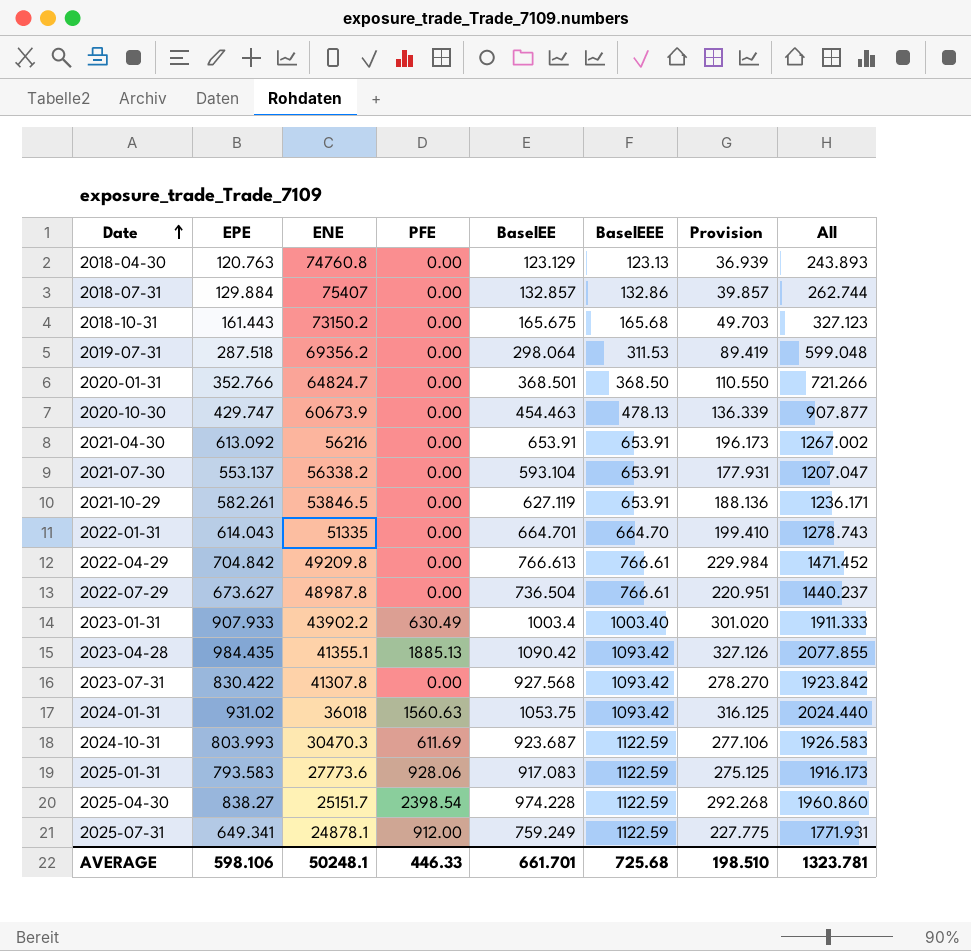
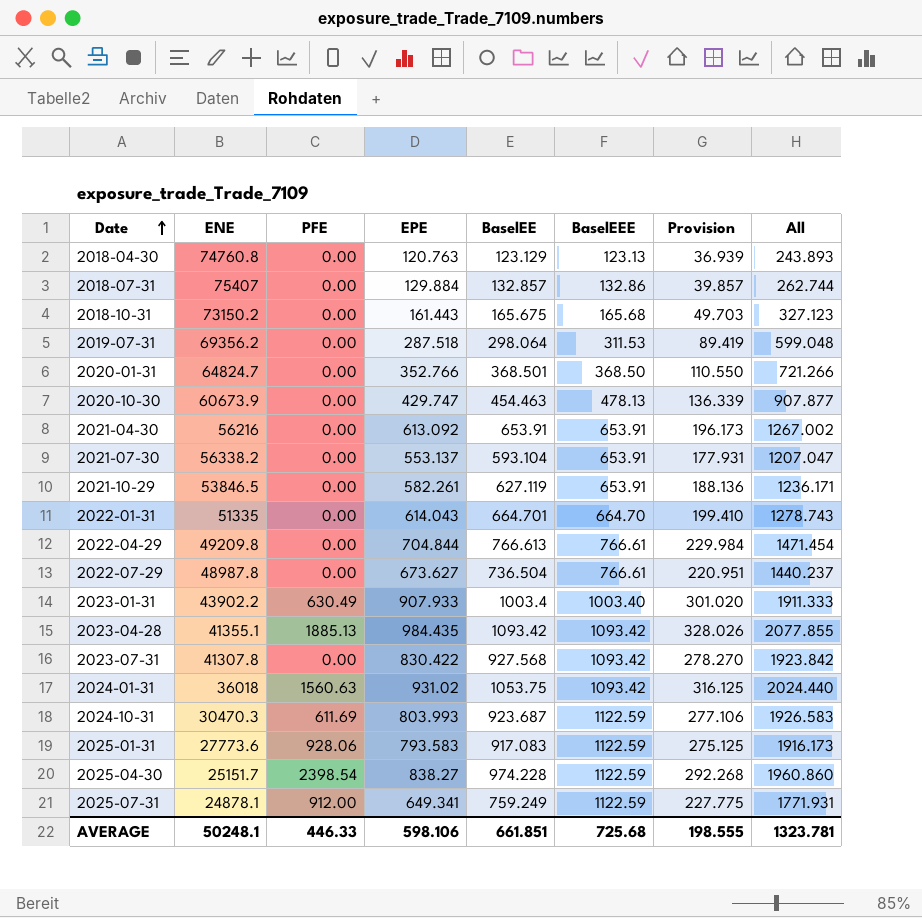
column EPE | position: 2 -> 4
2022-04-29 | EPE: 704.842 -> 704.844
2022-04-29 | All: 1471.452 -> 1471.454
2023-04-28 | BaselEE: 1090.42 -> 1093.42
2023-04-28 | Provision: 327.126 -> 328.026
AVERAGE | BaselEE: 661.701 -> 661.851
AVERAGE | Provision: 198.510 -> 198.555

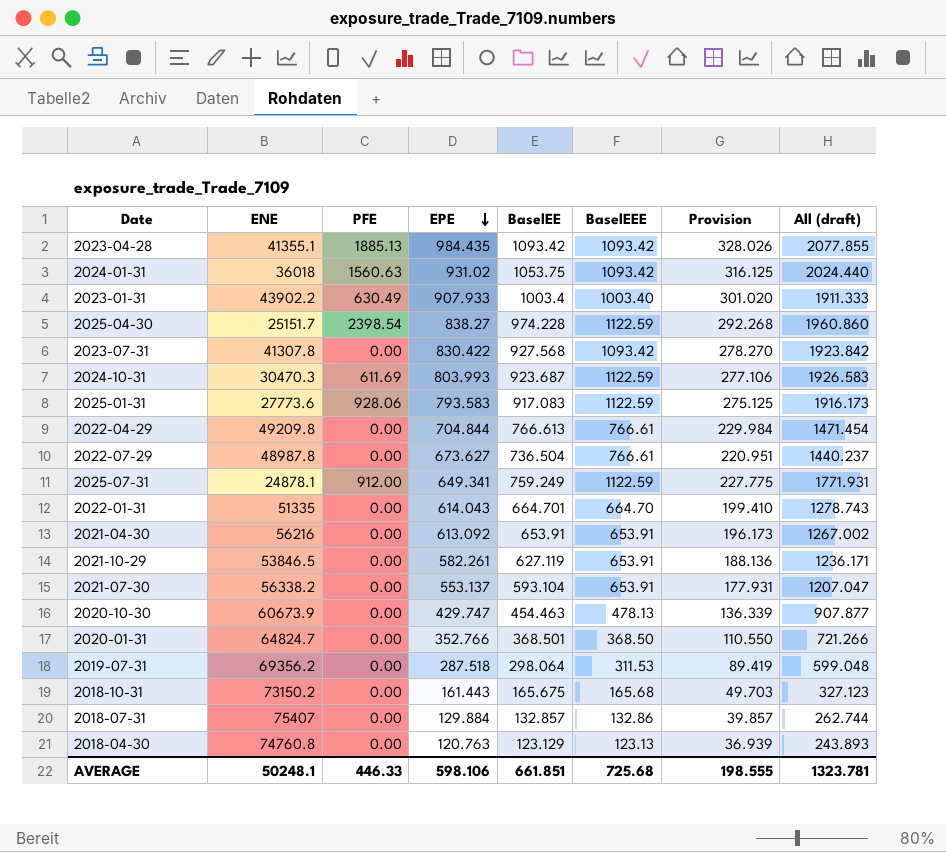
row order: Date ascending -> EPE descending
column name: All -> All (draft)

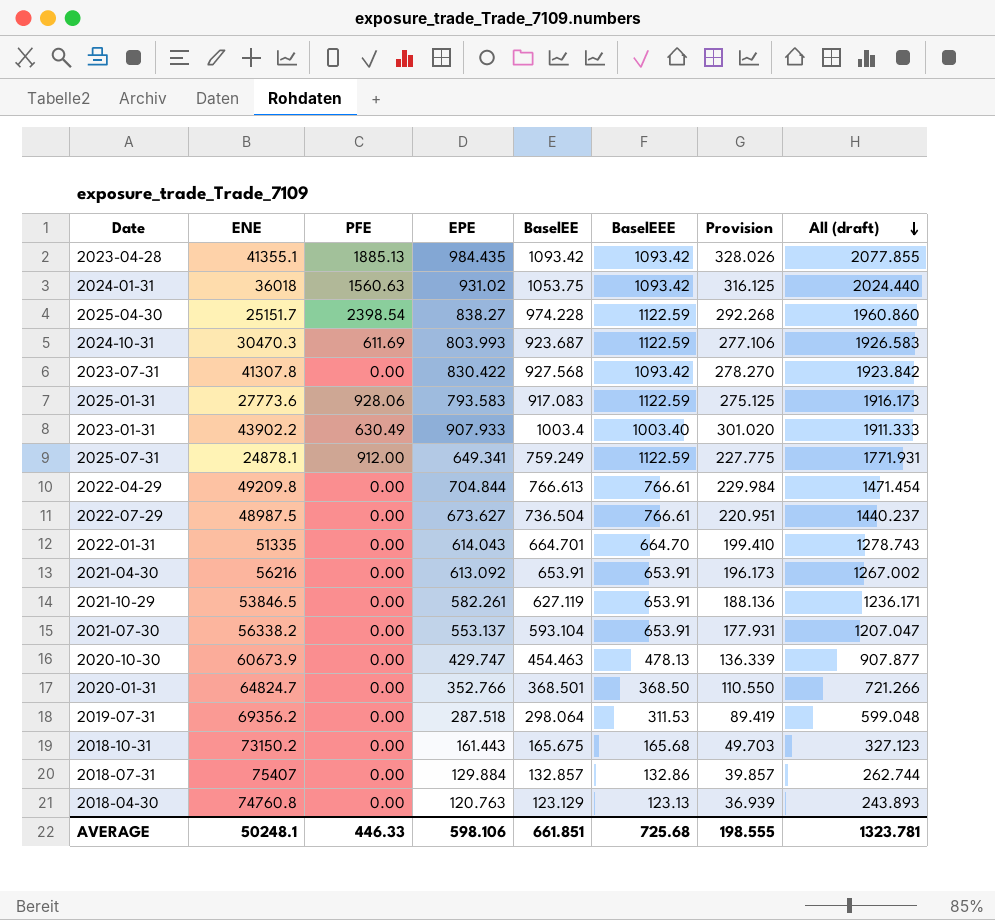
row order: EPE descending -> All (draft) descending
2022-07-29 | ENE: 48987.8 -> 48987.5

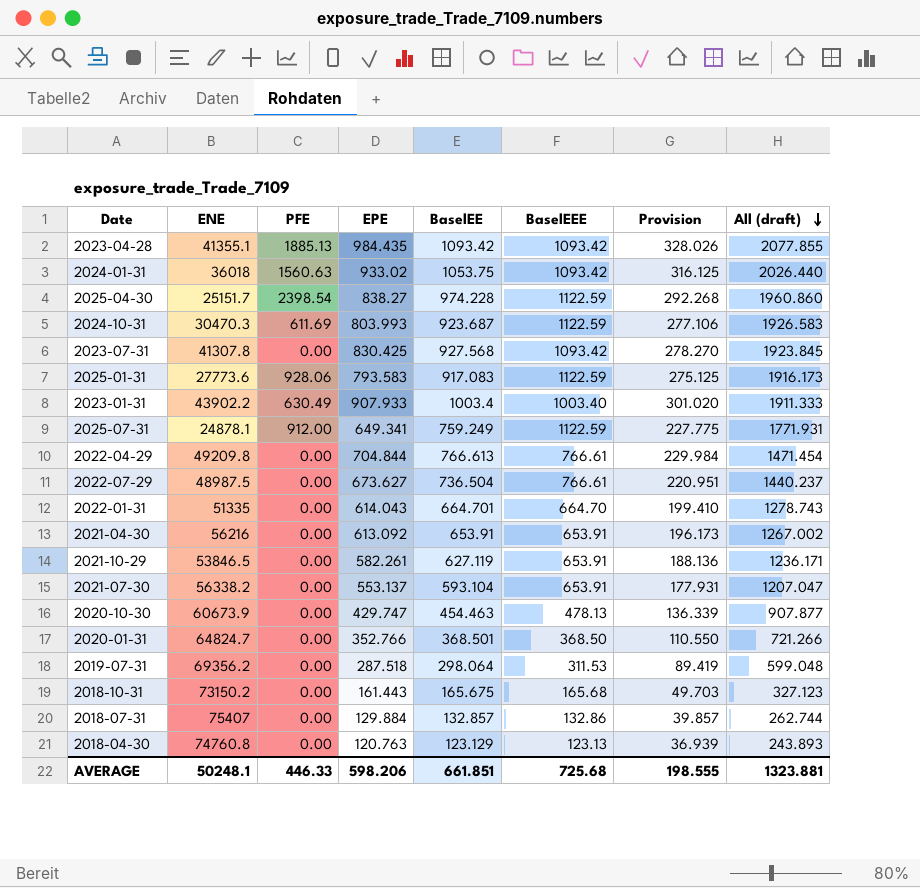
2024-01-31 | EPE: 931.02 -> 933.02
2024-01-31 | All (draft): 2024.440 -> 2026.440
2023-07-31 | EPE: 830.422 -> 830.425
2023-07-31 | All (draft): 1923.842 -> 1923.845
AVERAGE | EPE: 598.106 -> 598.206
AVERAGE | All (draft): 1323.781 -> 1323.881

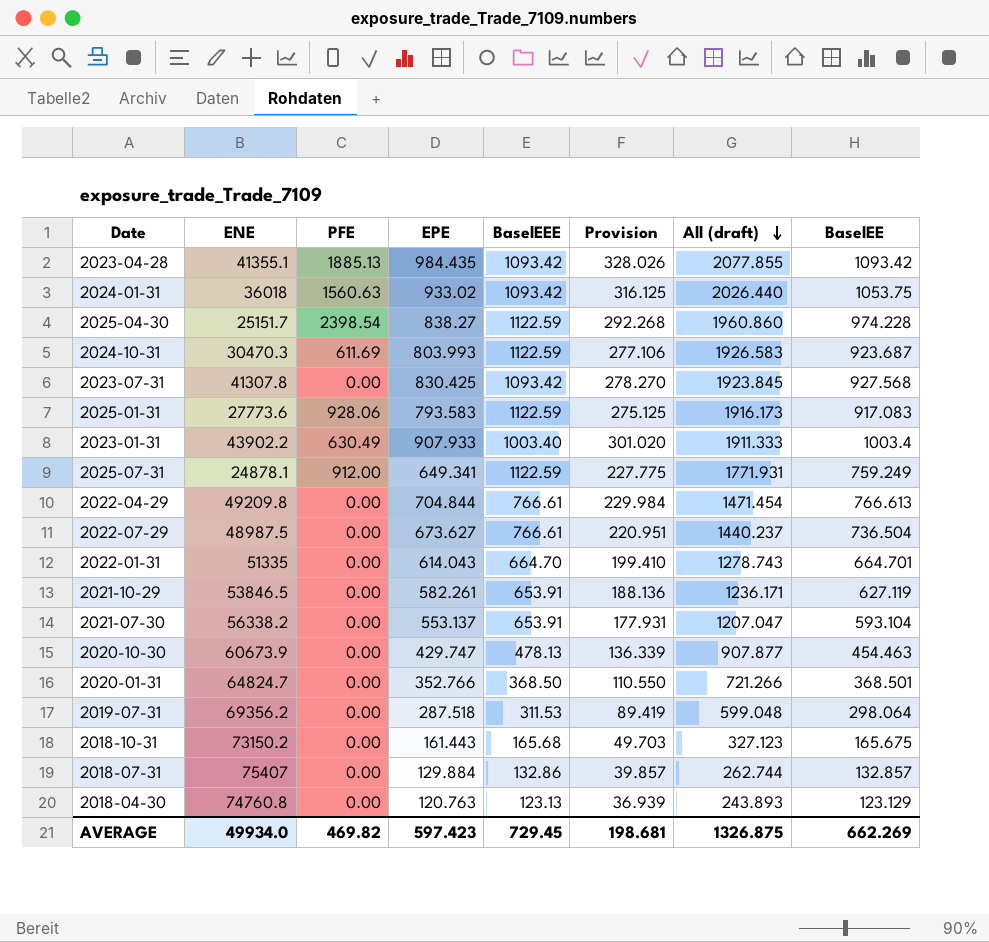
column BaselEE | position: 5 -> 8
row 2021-04-30: 56216 | 0.00 | 613.092 | 653.91 | 653.91 | 196.173 | 1267.002 -> none
AVERAGE | ENE: 50248.1 -> 49934.0
AVERAGE | PFE: 446.33 -> 469.82
AVERAGE | EPE: 598.206 -> 597.423
AVERAGE | BaselEEE: 725.68 -> 729.45
AVERAGE | Provision: 198.555 -> 198.681
AVERAGE | All (draft): 1323.881 -> 1326.875
AVERAGE | BaselEE: 661.851 -> 662.269

